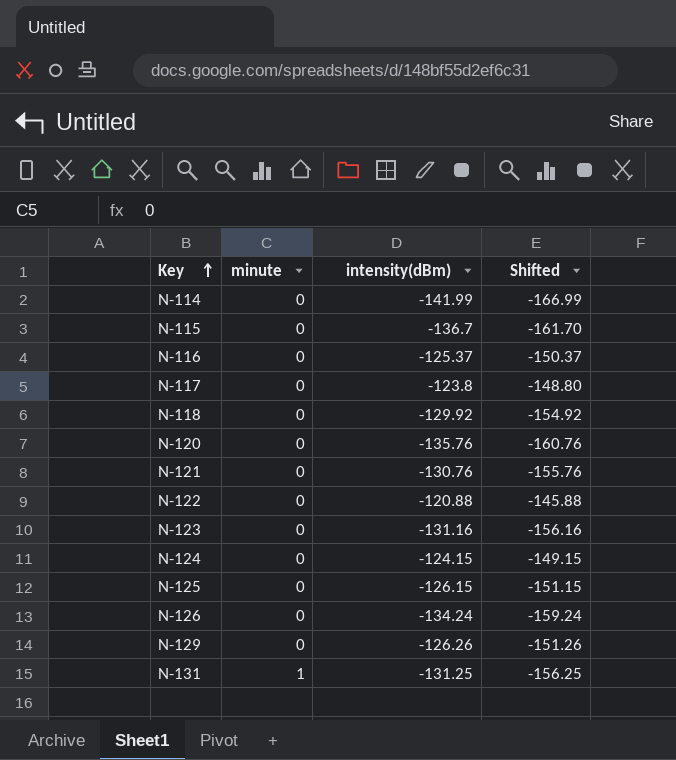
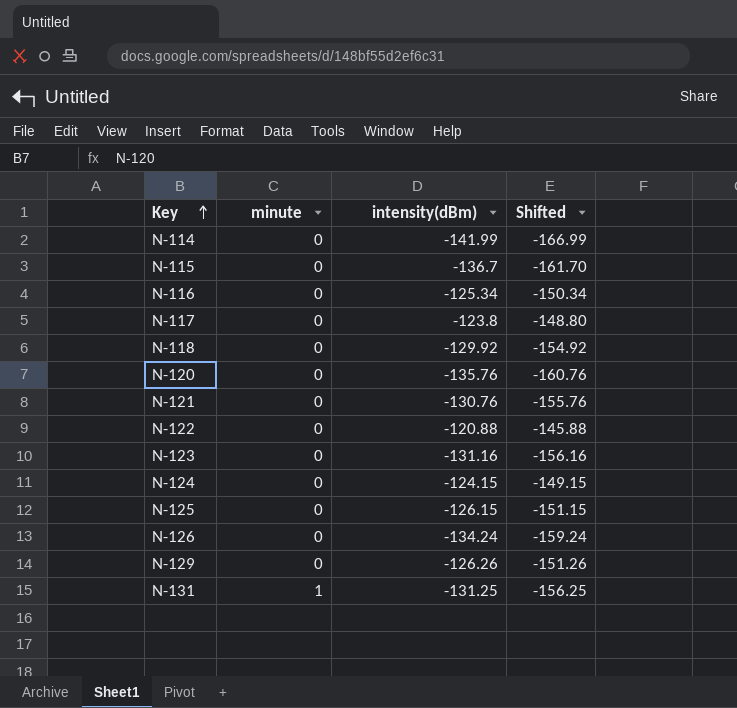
N-116 | intensity(dBm): -125.37 -> -125.34
N-116 | Shifted: -150.37 -> -150.34

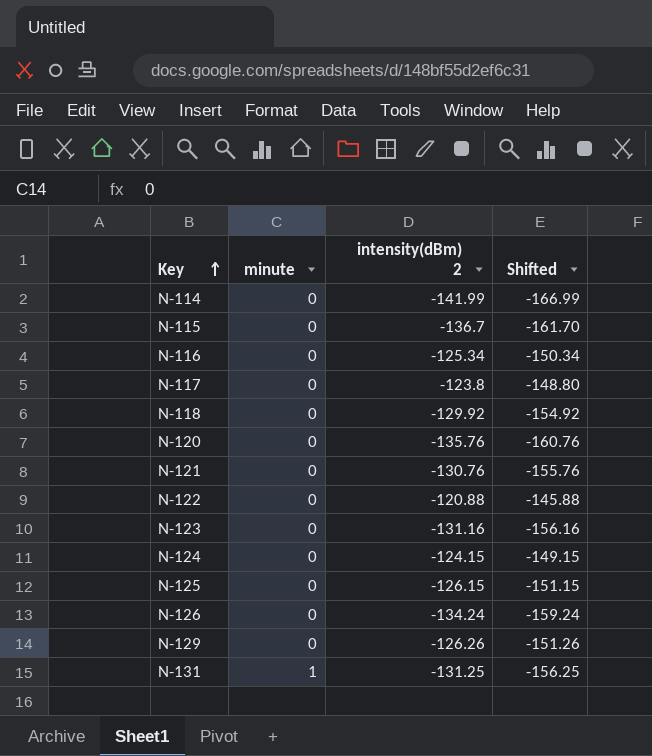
column name: intensity(dBm) -> intensity(dBm) 2

